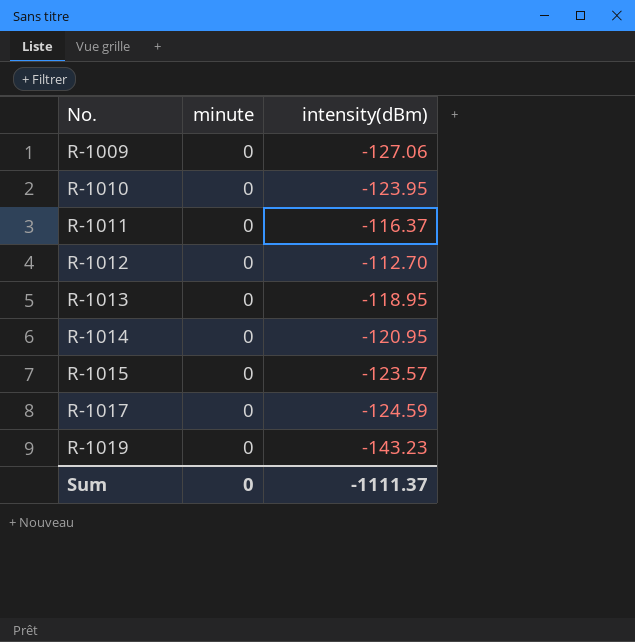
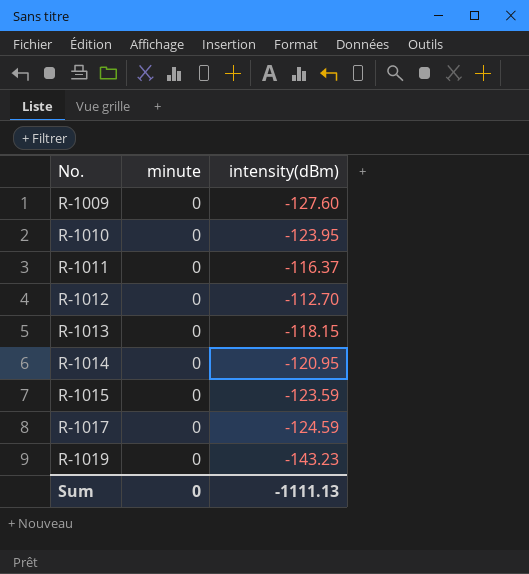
R-1009 | intensity(dBm): -127.06 -> -127.60
R-1013 | intensity(dBm): -118.95 -> -118.15
R-1015 | intensity(dBm): -123.57 -> -123.59
Sum | intensity(dBm): -1111.37 -> -1111.13

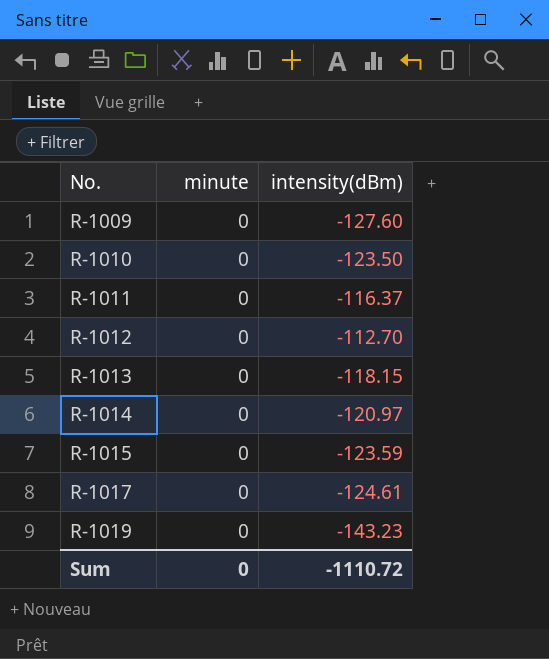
R-1010 | intensity(dBm): -123.95 -> -123.50
R-1014 | intensity(dBm): -120.95 -> -120.97
R-1017 | intensity(dBm): -124.59 -> -124.61
Sum | intensity(dBm): -1111.13 -> -1110.72

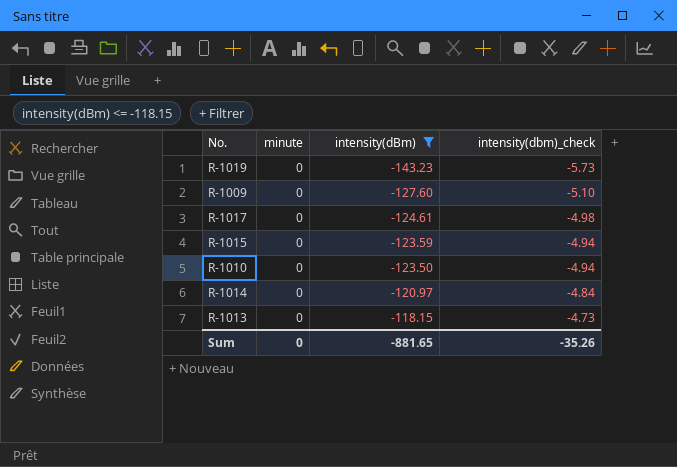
filter: none -> intensity(dBm) <= -118.15
row order: No. ascending -> intensity(dBm) ascending
column intensity(dbm)_check | formula: none -> [intensity(dBm)] * 0.04
Sum | intensity(dBm): -1110.72 -> -881.65

